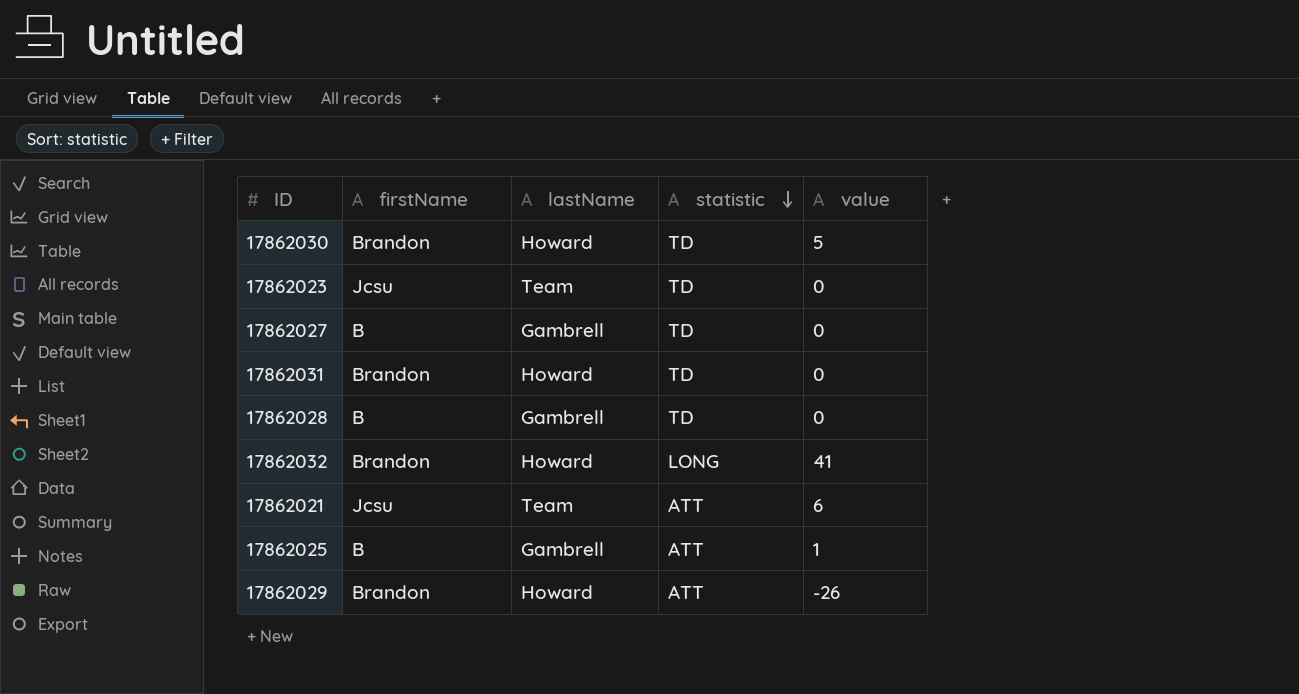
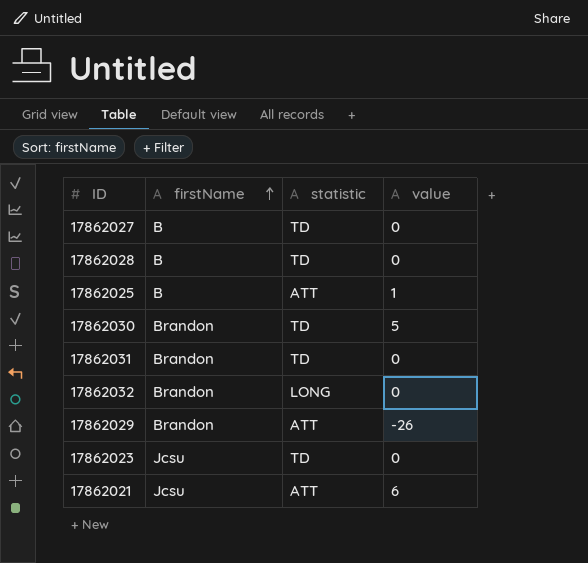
row order: statistic descending -> firstName ascending
column lastName | position: 3 -> none
17862032 | value: 41 -> 0

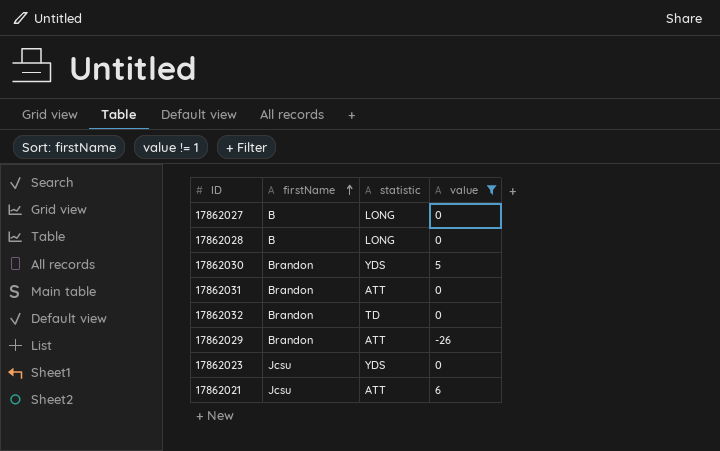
filter: none -> value != 1
17862027 | statistic: TD -> LONG
17862028 | statistic: TD -> LONG
17862030 | statistic: TD -> YDS
17862031 | statistic: TD -> ATT
17862032 | statistic: LONG -> TD
17862023 | statistic: TD -> YDS

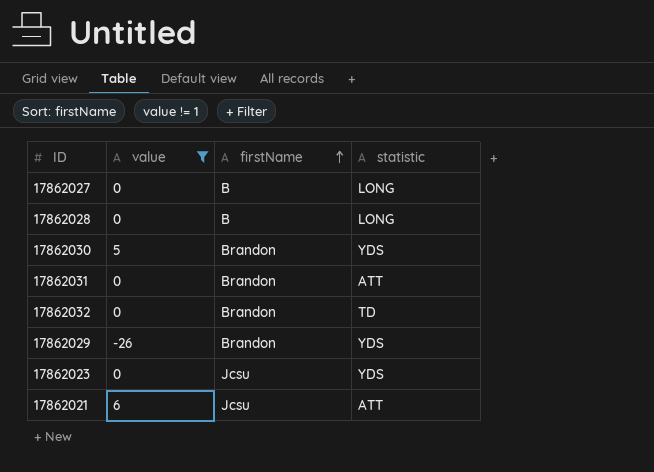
column value | position: 4 -> 2
17862029 | statistic: ATT -> YDS

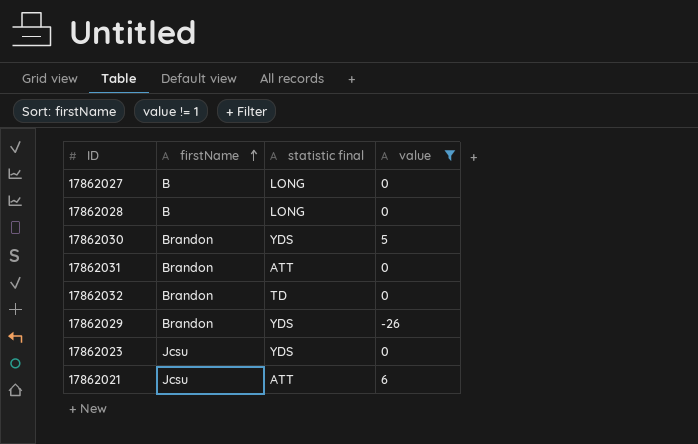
column name: statistic -> statistic final
column value | position: 2 -> 4

